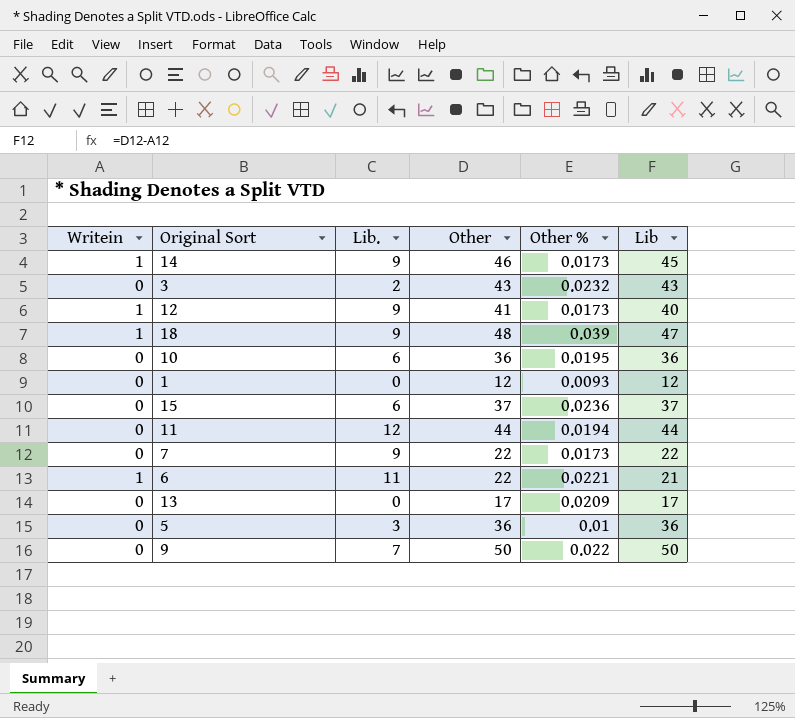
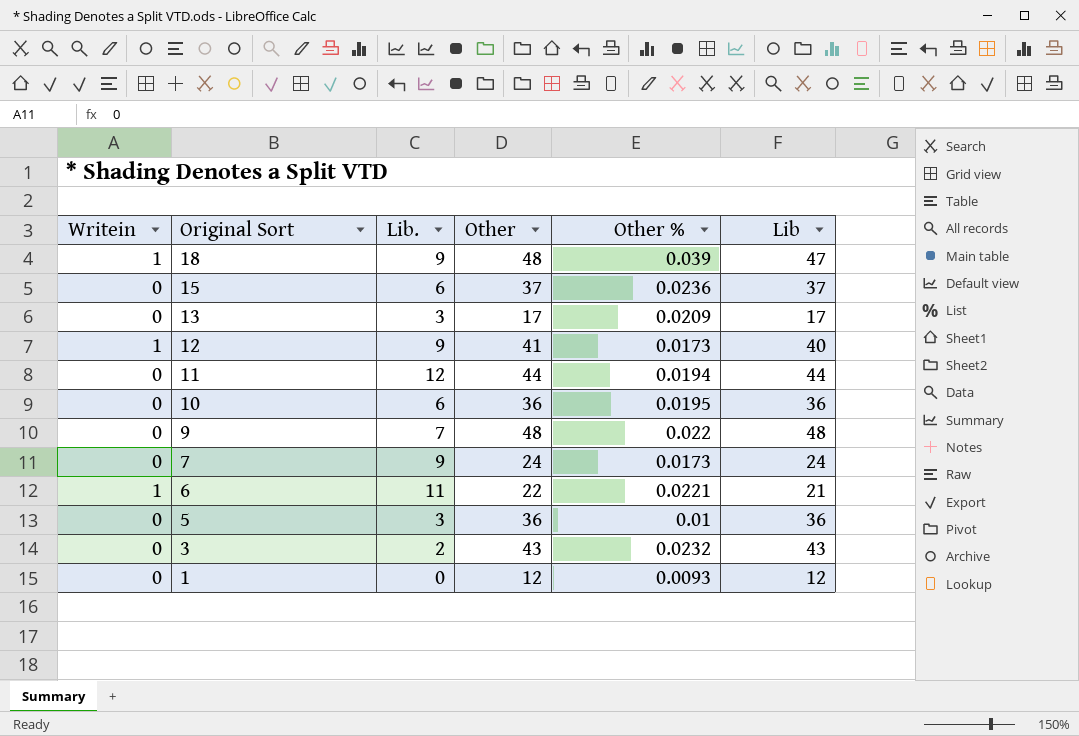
row order: none -> Original Sort descending
row 14: 1 | 9 | 46 | 0.0173 | 45 -> none
13 | Lib.: 0 -> 3
9 | Other: 50 -> 48
9 | Lib: 50 -> 48
7 | Other: 22 -> 24
7 | Lib: 22 -> 24

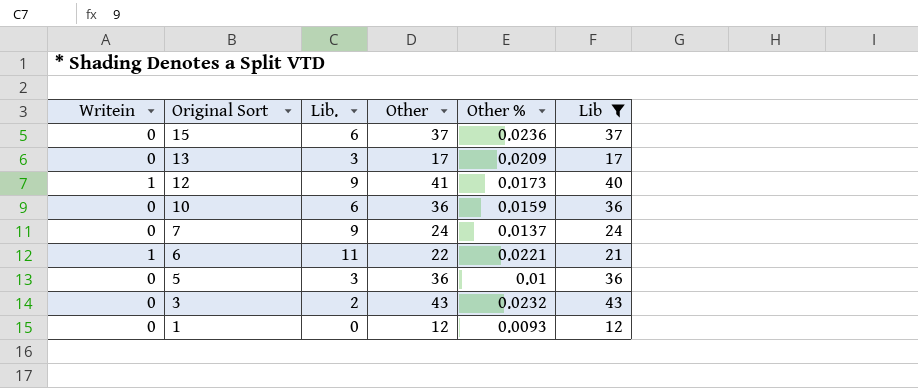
filter: none -> Lib <= 43
10 | Other %: 0.0195 -> 0.0159
7 | Other %: 0.0173 -> 0.0137

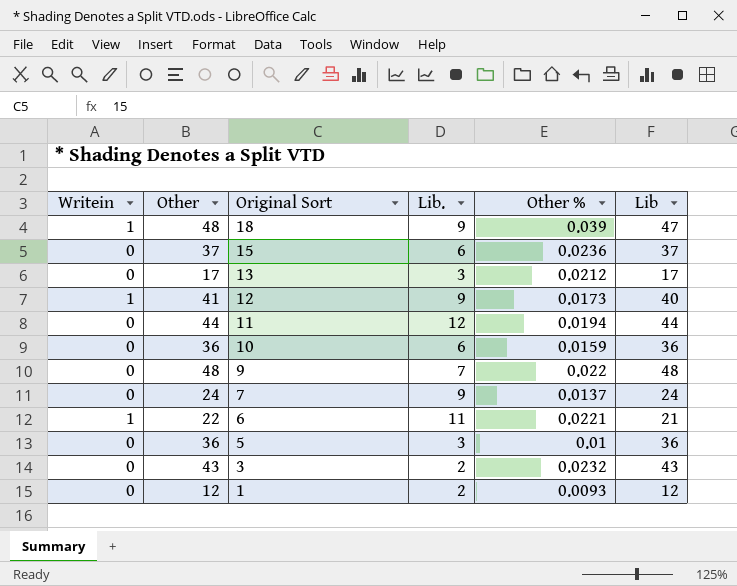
filter: Lib <= 43 -> none
column Other | position: 4 -> 2
13 | Other %: 0.0209 -> 0.0212
1 | Lib.: 0 -> 2

